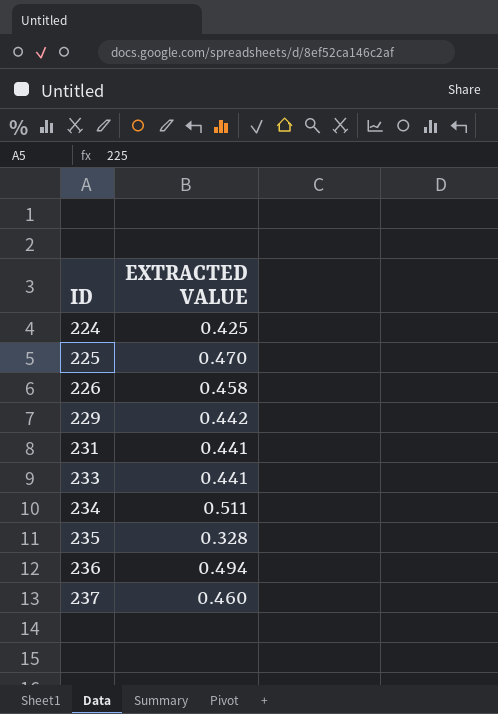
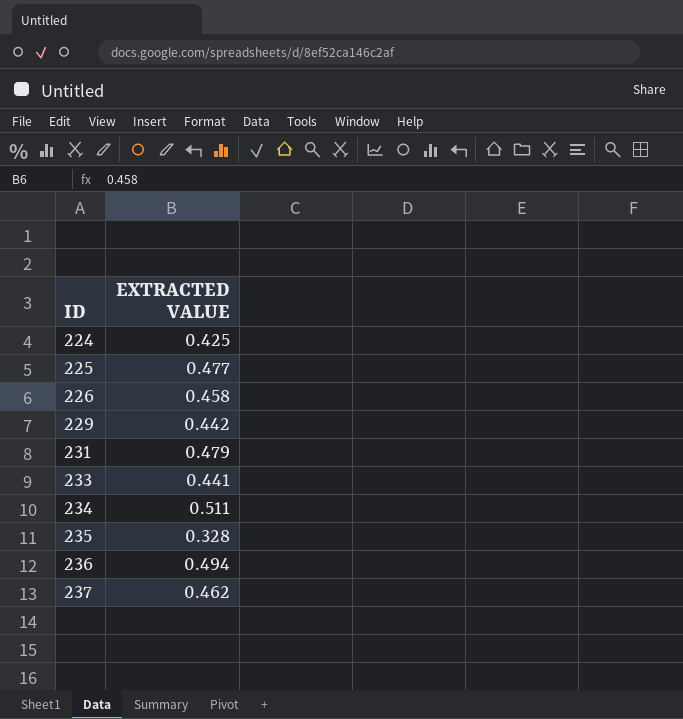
225 | EXTRACTED VALUE: 0.470 -> 0.477
231 | EXTRACTED VALUE: 0.441 -> 0.479
237 | EXTRACTED VALUE: 0.460 -> 0.462

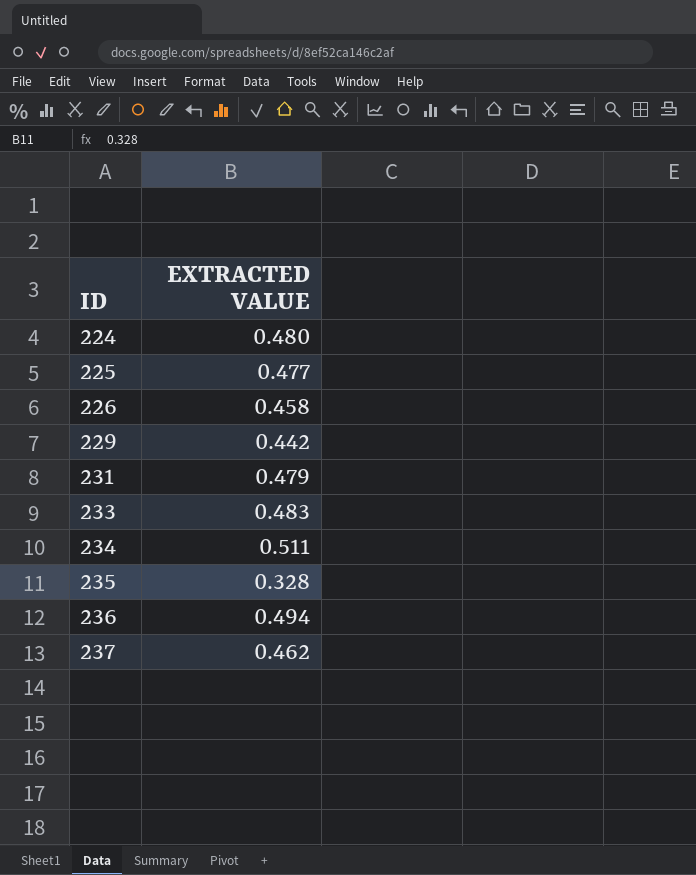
224 | EXTRACTED VALUE: 0.425 -> 0.480
233 | EXTRACTED VALUE: 0.441 -> 0.483

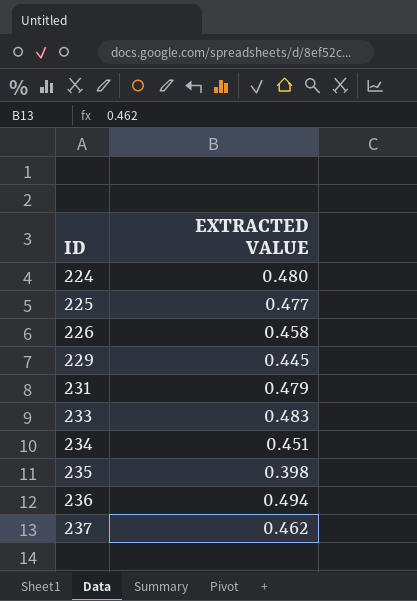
229 | EXTRACTED VALUE: 0.442 -> 0.445
234 | EXTRACTED VALUE: 0.511 -> 0.451
235 | EXTRACTED VALUE: 0.328 -> 0.398

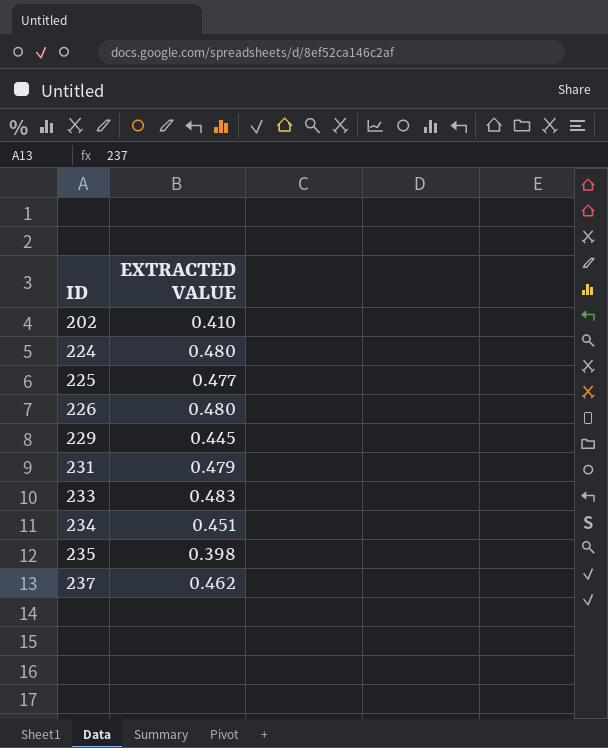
row 236: 0.494 -> none
row 202: none -> 0.410
226 | EXTRACTED VALUE: 0.458 -> 0.480

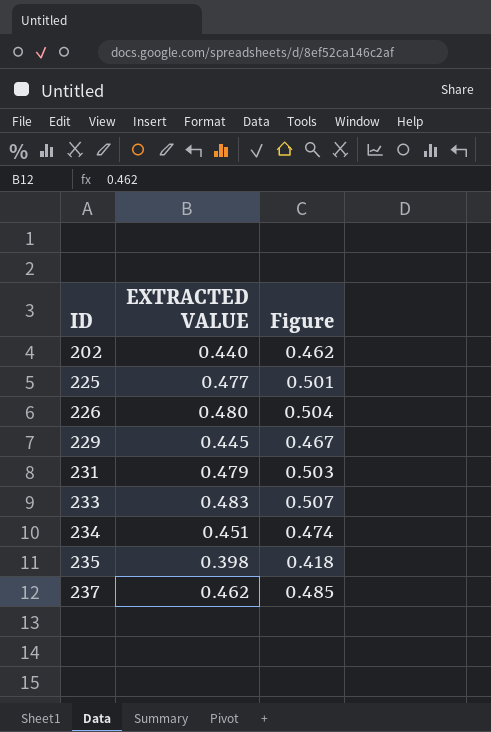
column Figure | formula: none -> [EXTRACTED VALUE] * 1.05
row 224: 0.480 -> none
202 | EXTRACTED VALUE: 0.410 -> 0.440

